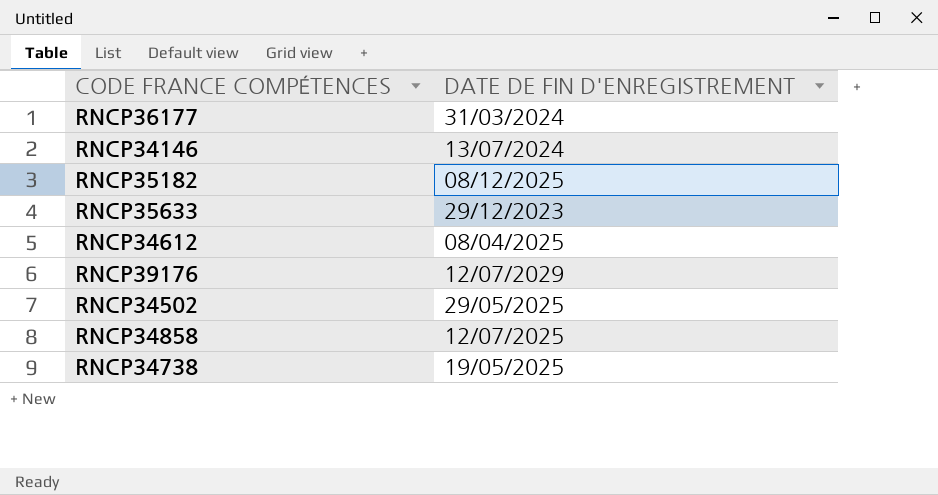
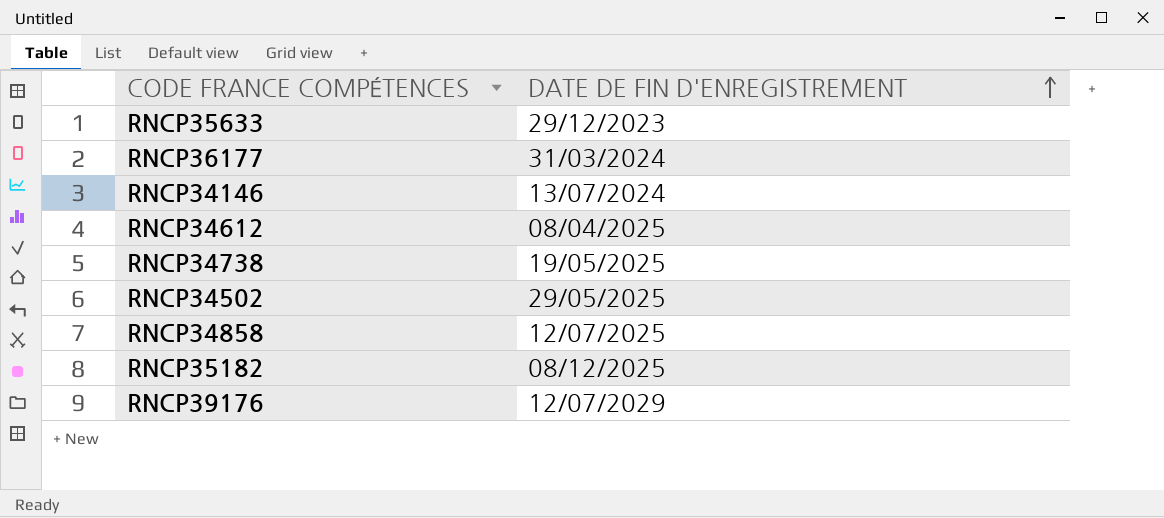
row order: none -> DATE DE FIN D'ENREGISTREMENT ascending

